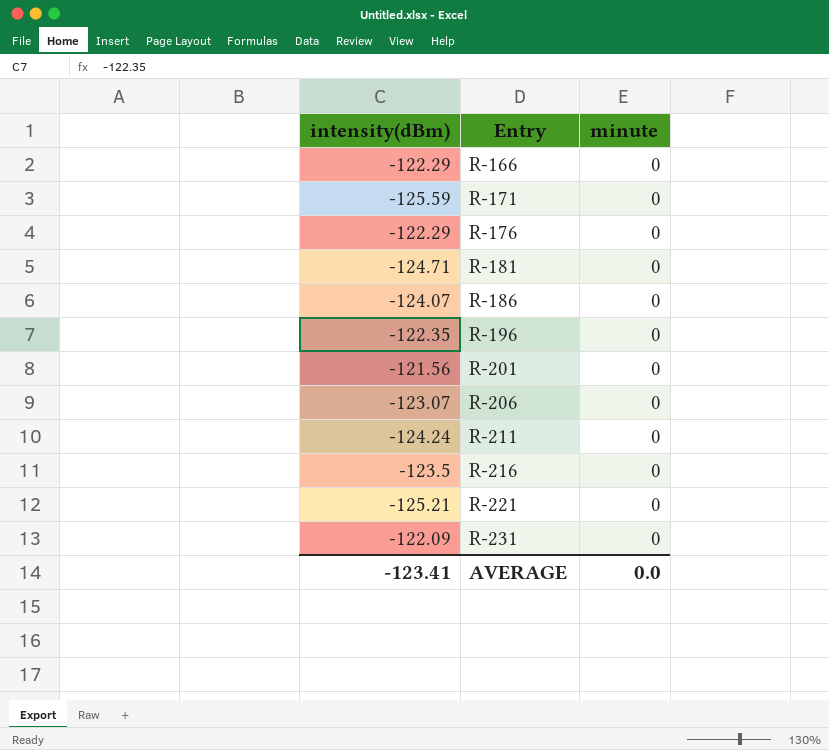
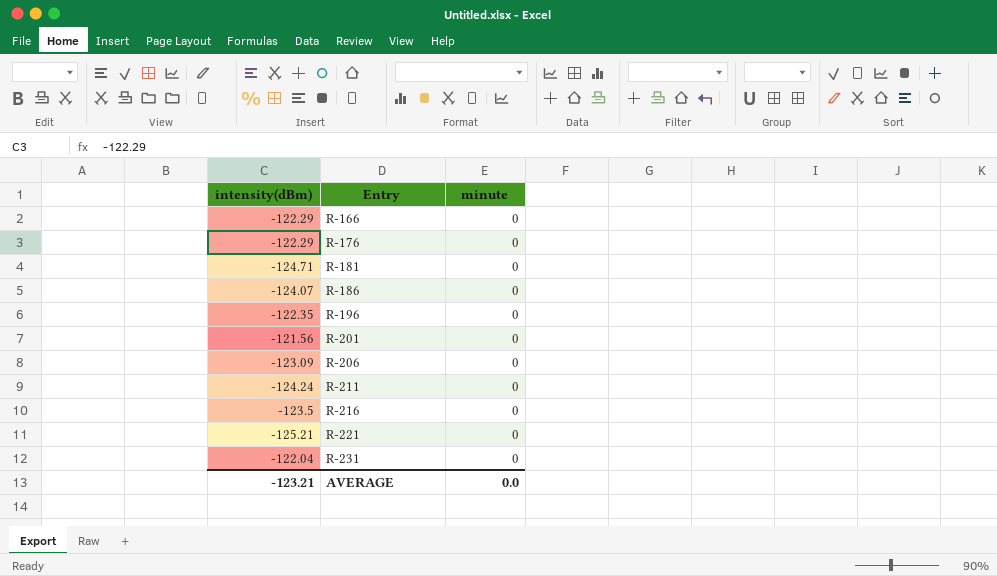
row R-171: -125.59 | 0 -> none
R-206 | intensity(dBm): -123.07 -> -123.09
R-231 | intensity(dBm): -122.09 -> -122.04
AVERAGE | intensity(dBm): -123.41 -> -123.21

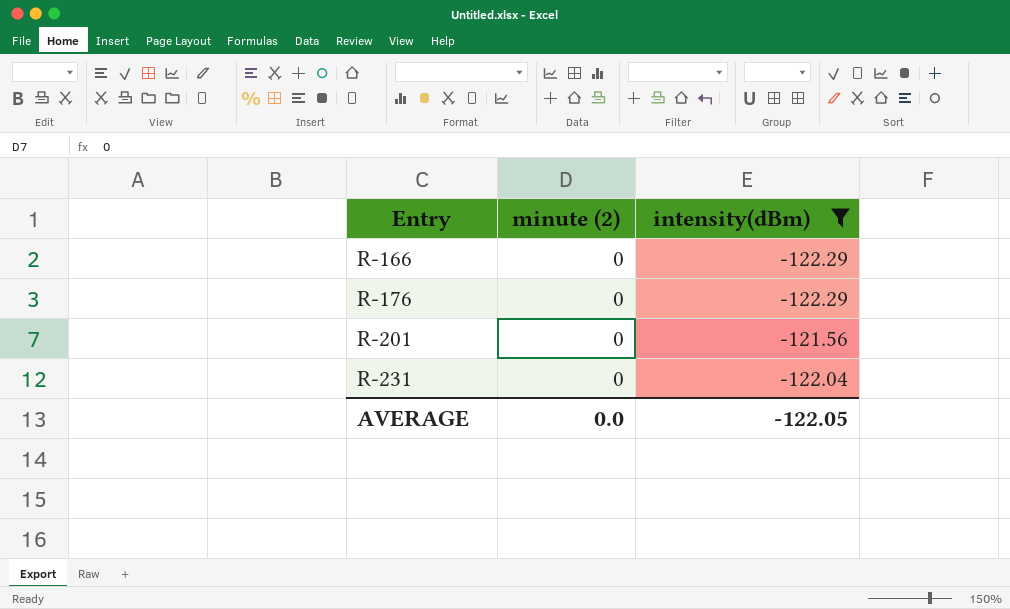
filter: none -> intensity(dBm) >= -122.29
column name: minute -> minute (2)
column intensity(dBm) | position: 1 -> 3
AVERAGE | intensity(dBm): -123.21 -> -122.05

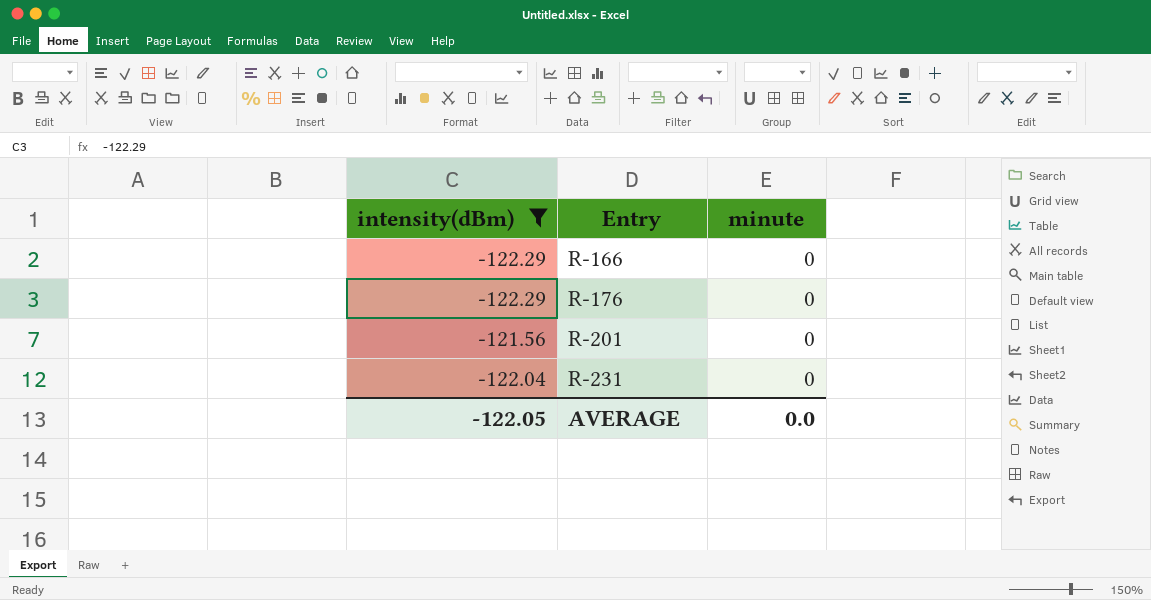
column intensity(dBm) | position: 3 -> 1
column name: minute (2) -> minute

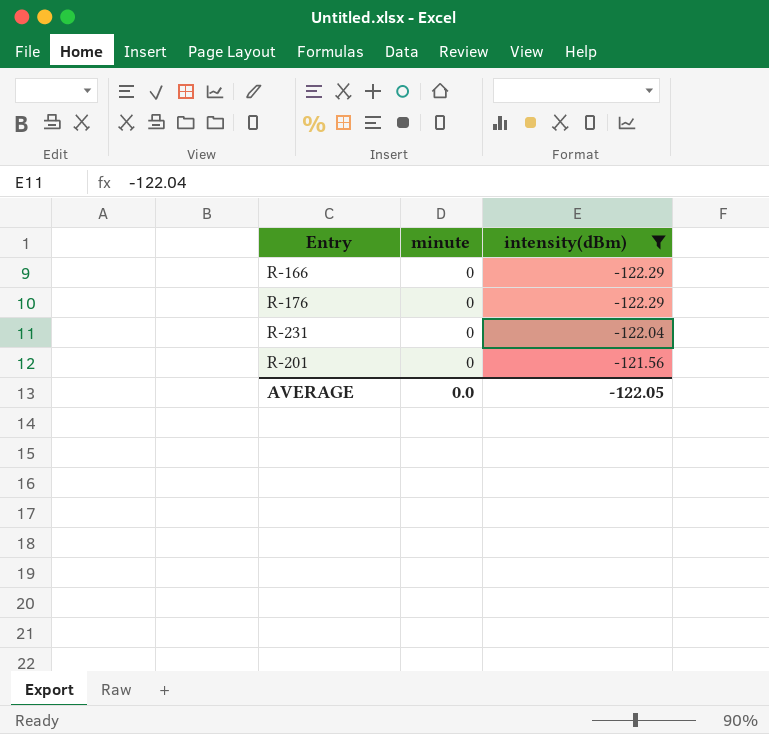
row order: Entry ascending -> intensity(dBm) ascending
column intensity(dBm) | position: 1 -> 3

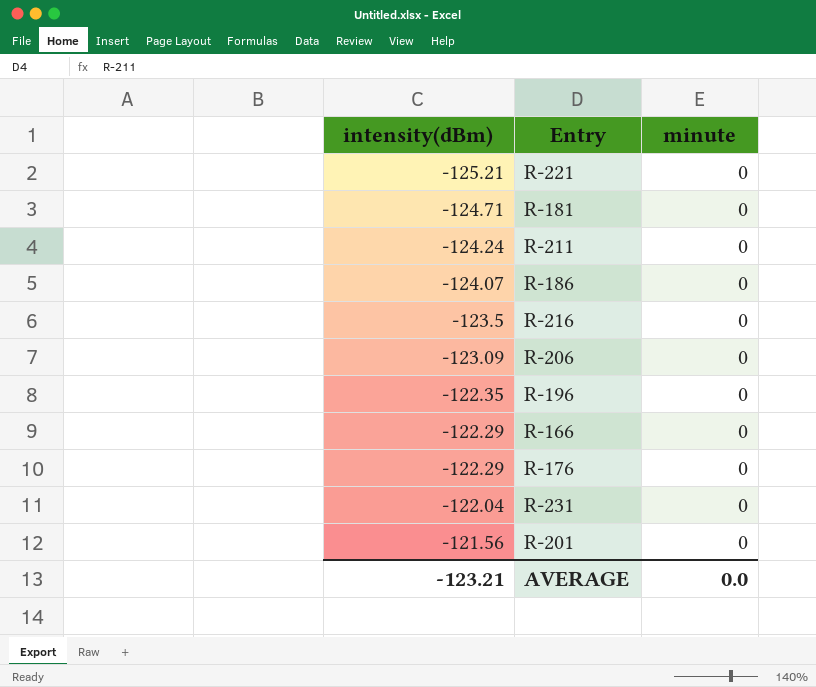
filter: intensity(dBm) >= -122.29 -> none
column intensity(dBm) | position: 3 -> 1
AVERAGE | intensity(dBm): -122.05 -> -123.21

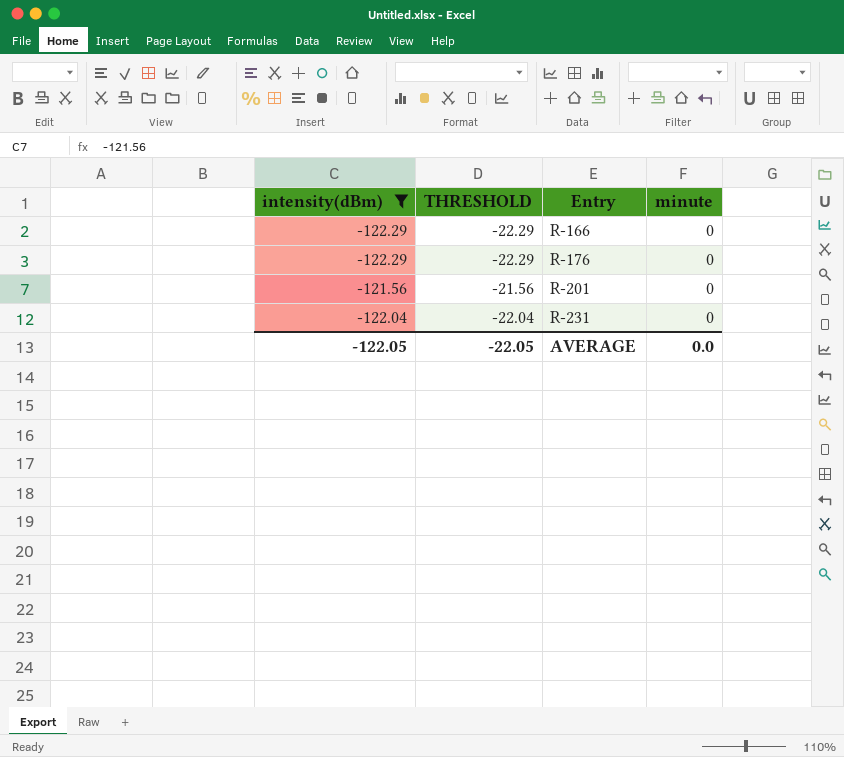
filter: none -> intensity(dBm) >= -122.29
row order: intensity(dBm) ascending -> Entry ascending
column THRESHOLD | formula: none -> [intensity(dBm)] + 100
AVERAGE | intensity(dBm): -123.21 -> -122.05

